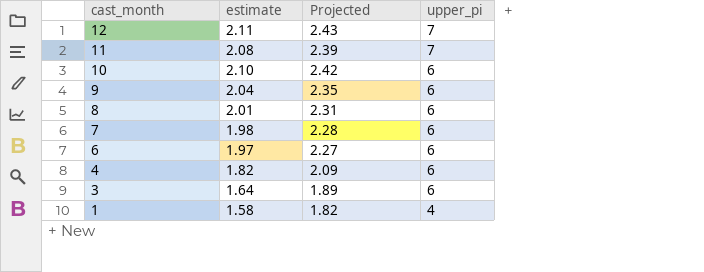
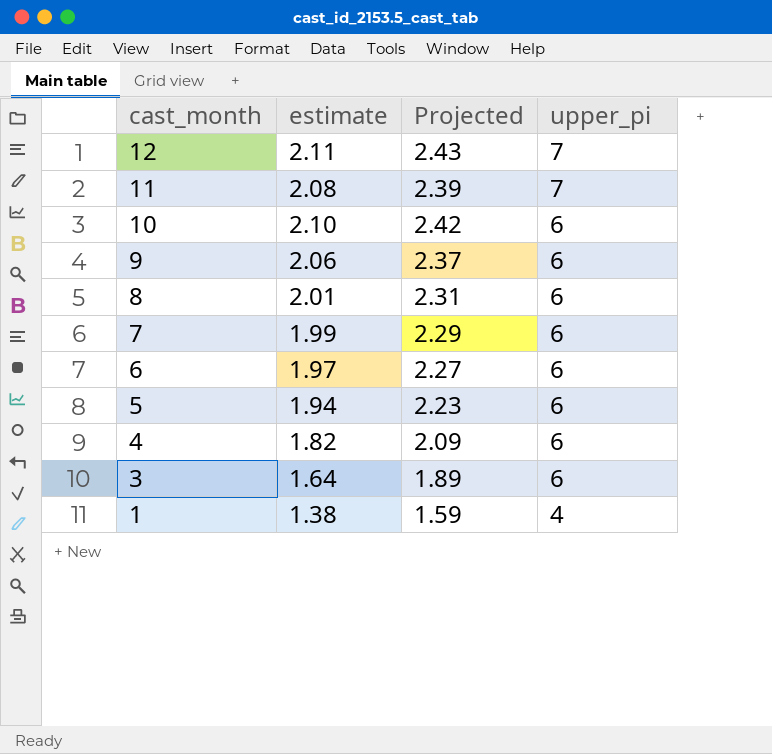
9 | estimate: 2.04 -> 2.06
9 | Projected: 2.35 -> 2.37
7 | estimate: 1.98 -> 1.99
7 | Projected: 2.28 -> 2.29
row 5: none -> 1.94 | 2.23 | 6
1 | estimate: 1.58 -> 1.38
1 | Projected: 1.82 -> 1.59

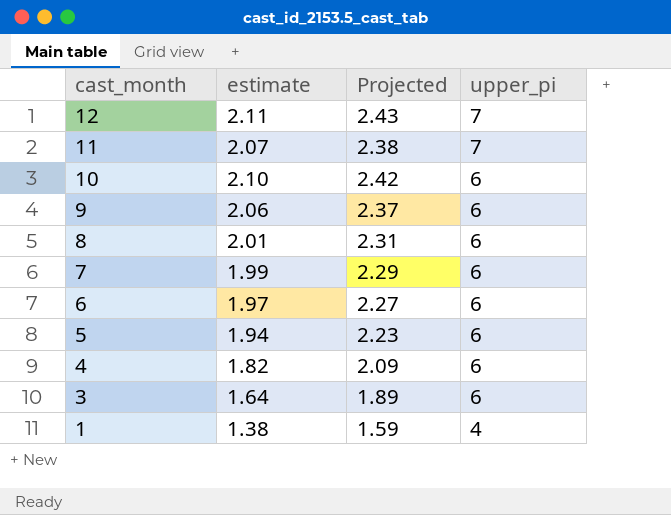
11 | estimate: 2.08 -> 2.07
11 | Projected: 2.39 -> 2.38

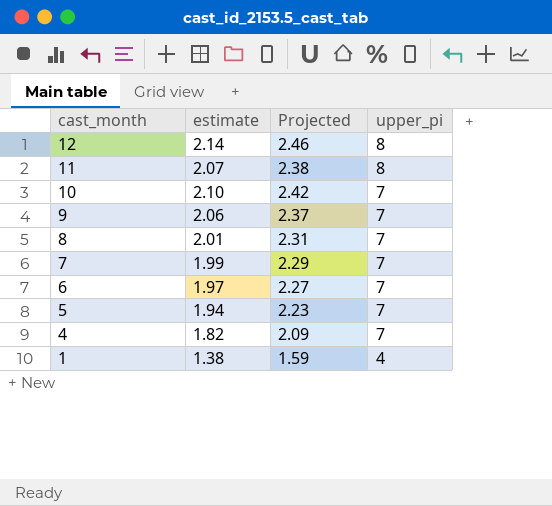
row 3: 1.64 | 1.89 | 6 -> none
12 | estimate: 2.11 -> 2.14
12 | Projected: 2.43 -> 2.46
12 | upper_pi: 7 -> 8
11 | upper_pi: 7 -> 8
10 | upper_pi: 6 -> 7
9 | upper_pi: 6 -> 7
8 | upper_pi: 6 -> 7
7 | upper_pi: 6 -> 7
6 | upper_pi: 6 -> 7
5 | upper_pi: 6 -> 7
4 | upper_pi: 6 -> 7

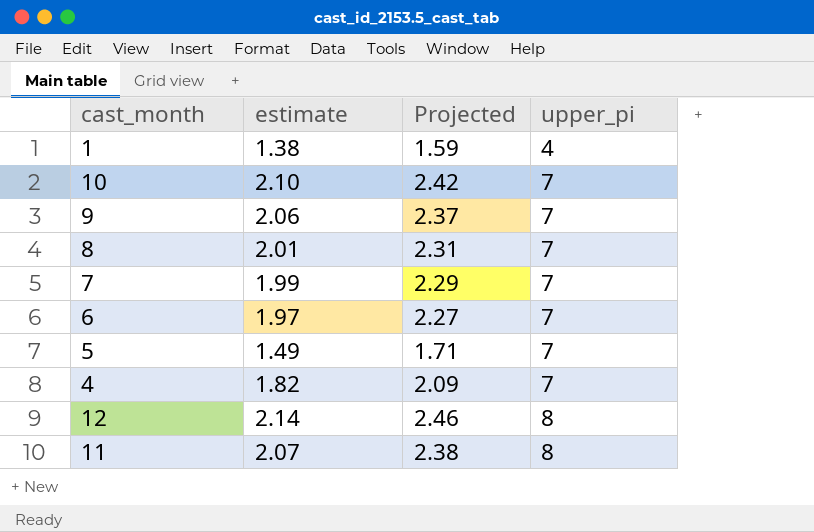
row order: cast_month descending -> upper_pi ascending
5 | estimate: 1.94 -> 1.49
5 | Projected: 2.23 -> 1.71

